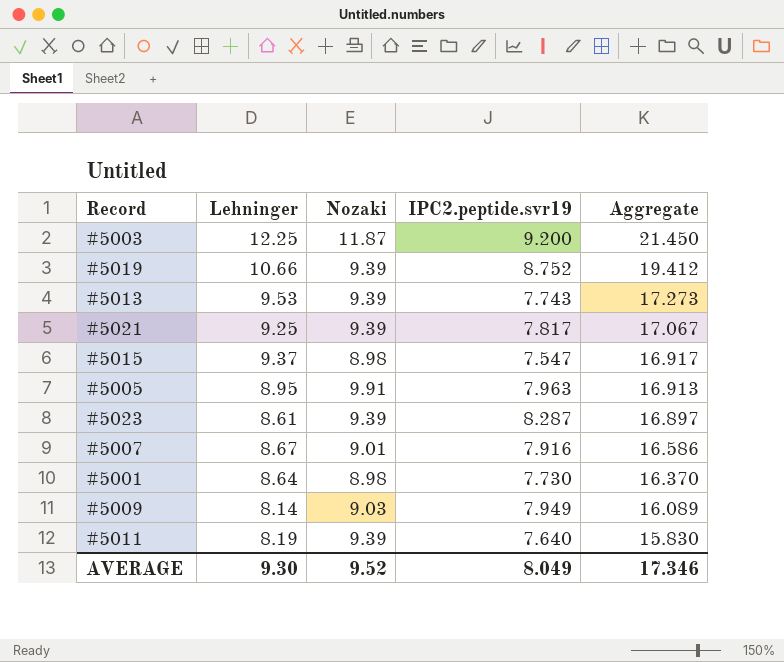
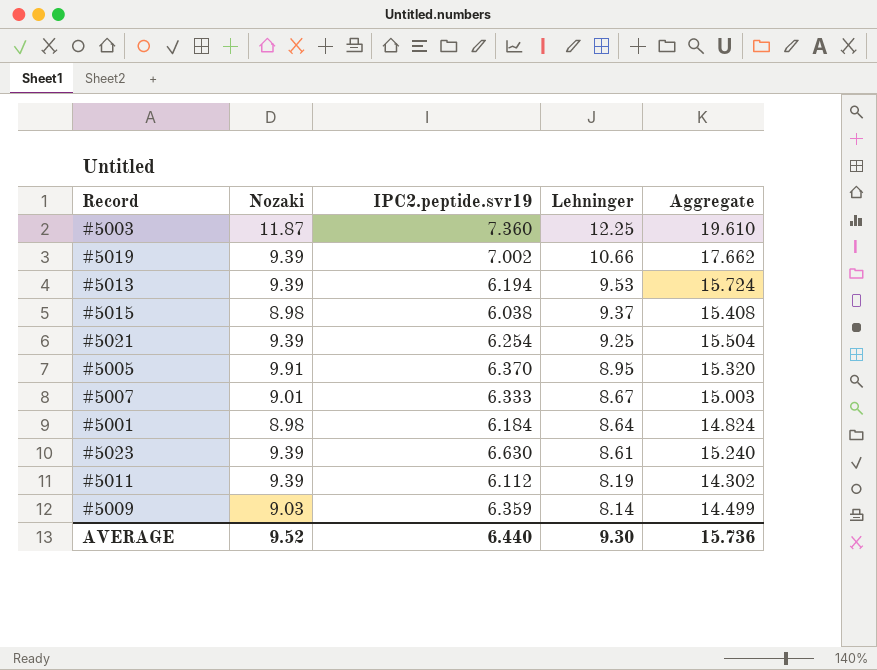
row order: Aggregate descending -> Lehninger descending
column Lehninger | position: 2 -> 4
#5003 | IPC2.peptide.svr19: 9.200 -> 7.360
#5003 | Aggregate: 21.450 -> 19.610
#5019 | IPC2.peptide.svr19: 8.752 -> 7.002
#5019 | Aggregate: 19.412 -> 17.662
#5013 | IPC2.peptide.svr19: 7.743 -> 6.194
#5013 | Aggregate: 17.273 -> 15.724
#5015 | IPC2.peptide.svr19: 7.547 -> 6.038
#5015 | Aggregate: 16.917 -> 15.408
#5021 | IPC2.peptide.svr19: 7.817 -> 6.254
#5021 | Aggregate: 17.067 -> 15.504
#5005 | IPC2.peptide.svr19: 7.963 -> 6.370
#5005 | Aggregate: 16.913 -> 15.320
#5007 | IPC2.peptide.svr19: 7.916 -> 6.333
#5007 | Aggregate: 16.586 -> 15.003
#5001 | IPC2.peptide.svr19: 7.730 -> 6.184
#5001 | Aggregate: 16.370 -> 14.824
#5023 | IPC2.peptide.svr19: 8.287 -> 6.630
#5023 | Aggregate: 16.897 -> 15.240
#5011 | IPC2.peptide.svr19: 7.640 -> 6.112
#5011 | Aggregate: 15.830 -> 14.302
#5009 | IPC2.peptide.svr19: 7.949 -> 6.359
#5009 | Aggregate: 16.089 -> 14.499
AVERAGE | IPC2.peptide.svr19: 8.049 -> 6.440
AVERAGE | Aggregate: 17.346 -> 15.736

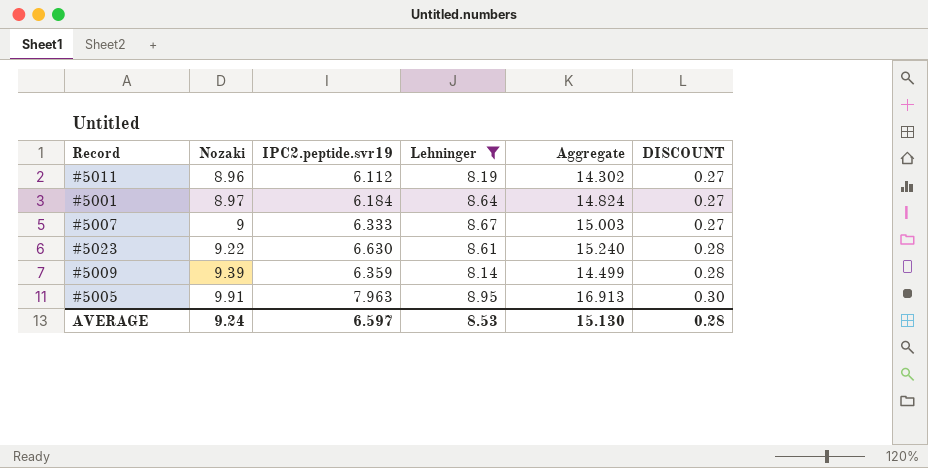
filter: none -> Lehninger <= 8.95
row order: Lehninger descending -> Nozaki ascending
column DISCOUNT | formula: none -> [Nozaki] * 0.03
#5011 | Nozaki: 9.39 -> 8.96
#5001 | Nozaki: 8.98 -> 8.97
#5007 | Nozaki: 9.01 -> 9
#5023 | Nozaki: 9.39 -> 9.22
#5009 | Nozaki: 9.03 -> 9.39
#5005 | IPC2.peptide.svr19: 6.370 -> 7.963
#5005 | Aggregate: 15.320 -> 16.913
AVERAGE | Nozaki: 9.52 -> 9.24
AVERAGE | IPC2.peptide.svr19: 6.440 -> 6.597
AVERAGE | Lehninger: 9.30 -> 8.53
AVERAGE | Aggregate: 15.736 -> 15.130

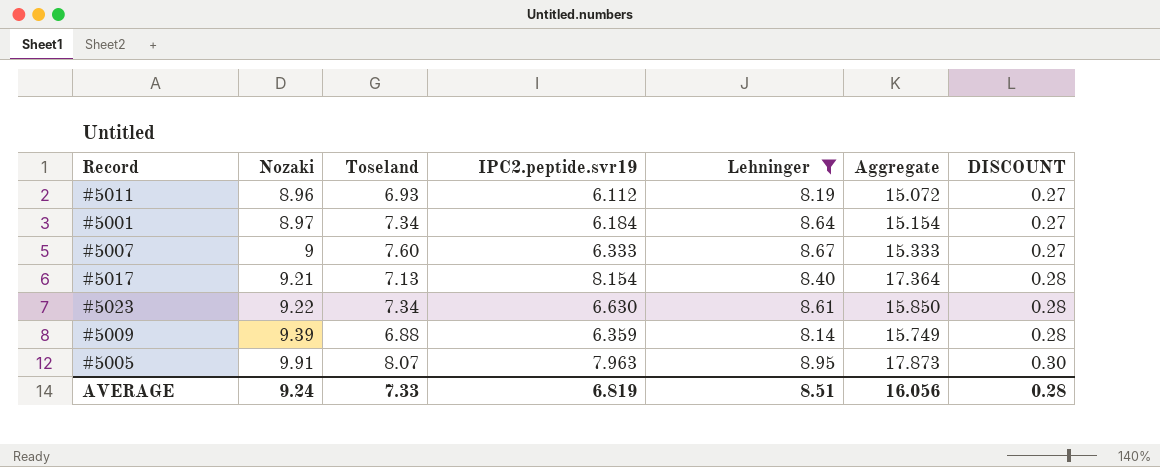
column Toseland | position: none -> 3
column Aggregate | formula: [IPC2.peptide.svr19] + [Lehninger] -> [Nozaki] + [IPC2.peptide.svr19]
row #5017: none -> 9.21 | 7.13 | 8.154 | 8.40 | 17.364 | 0.28
AVERAGE | IPC2.peptide.svr19: 6.597 -> 6.819
AVERAGE | Lehninger: 8.53 -> 8.51
AVERAGE | Aggregate: 15.130 -> 16.056

